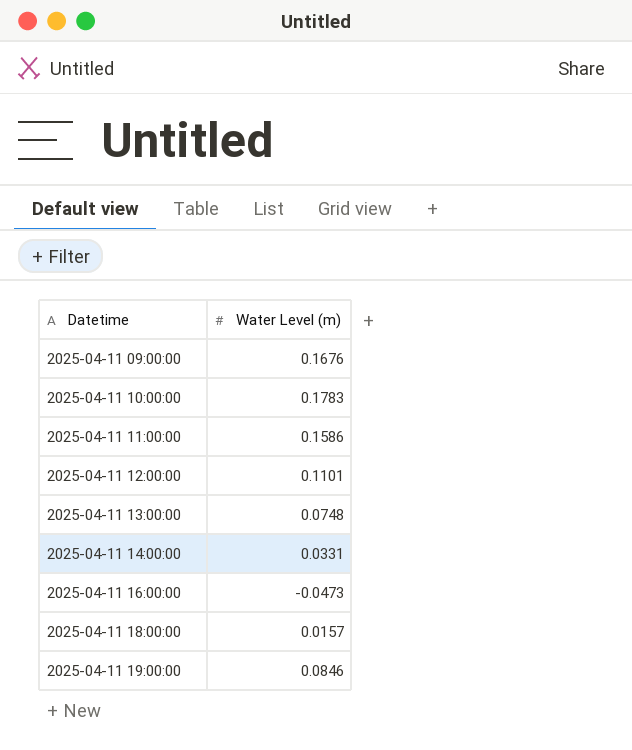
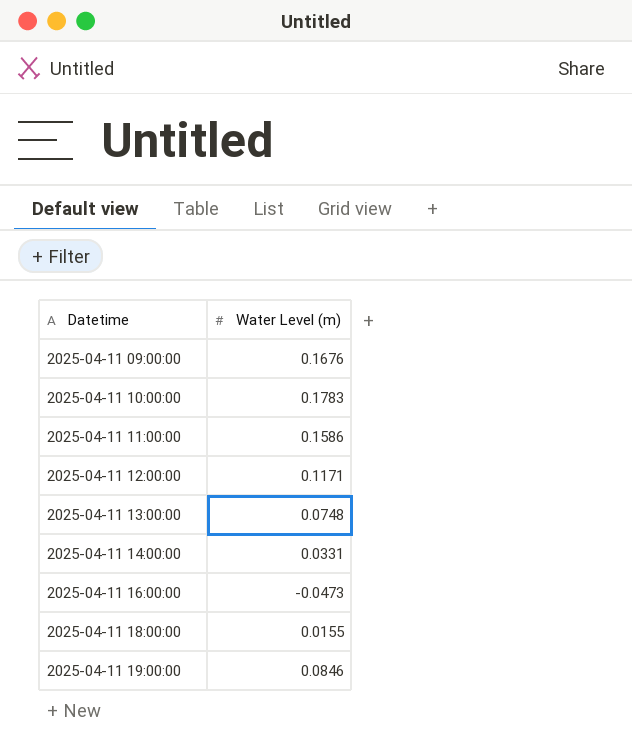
2025-04-11 12:00:00 | Water Level (m): 0.1101 -> 0.1171
2025-04-11 18:00:00 | Water Level (m): 0.0157 -> 0.0155

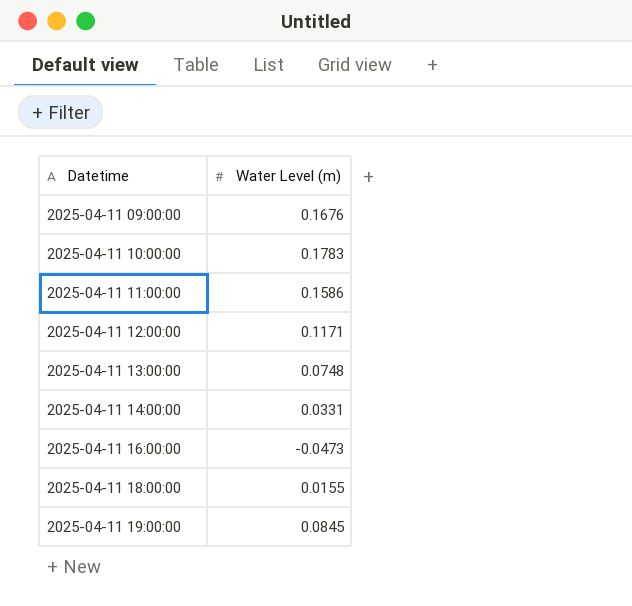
2025-04-11 19:00:00 | Water Level (m): 0.0846 -> 0.0845

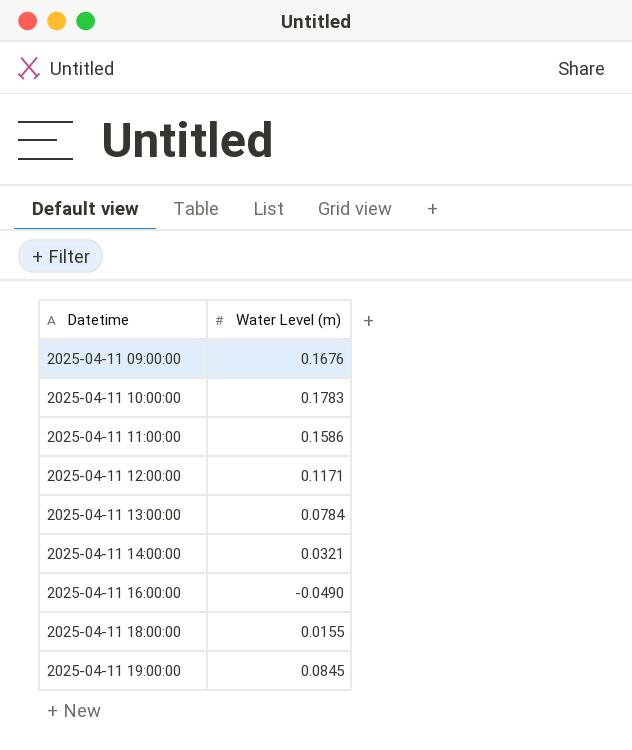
2025-04-11 13:00:00 | Water Level (m): 0.0748 -> 0.0784
2025-04-11 14:00:00 | Water Level (m): 0.0331 -> 0.0321
2025-04-11 16:00:00 | Water Level (m): -0.0473 -> -0.0490

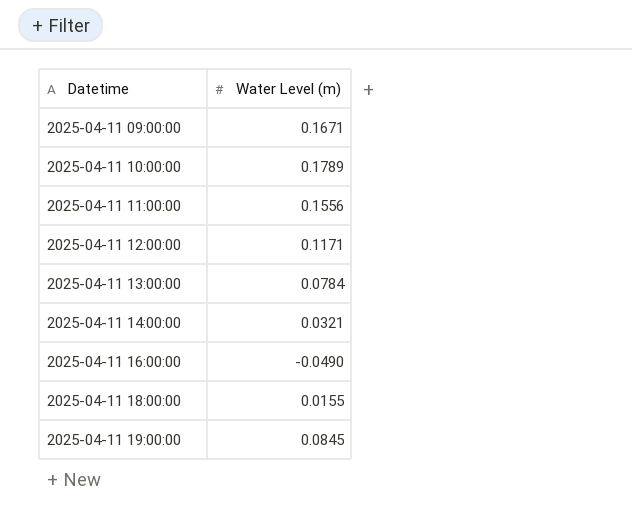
2025-04-11 09:00:00 | Water Level (m): 0.1676 -> 0.1671
2025-04-11 10:00:00 | Water Level (m): 0.1783 -> 0.1789
2025-04-11 11:00:00 | Water Level (m): 0.1586 -> 0.1556

